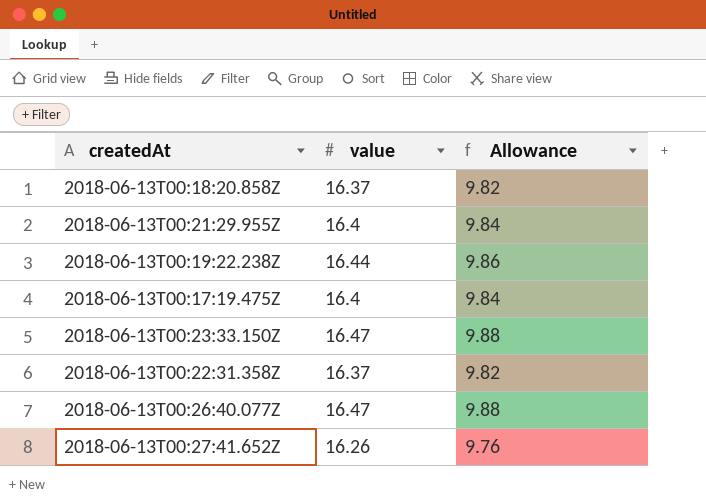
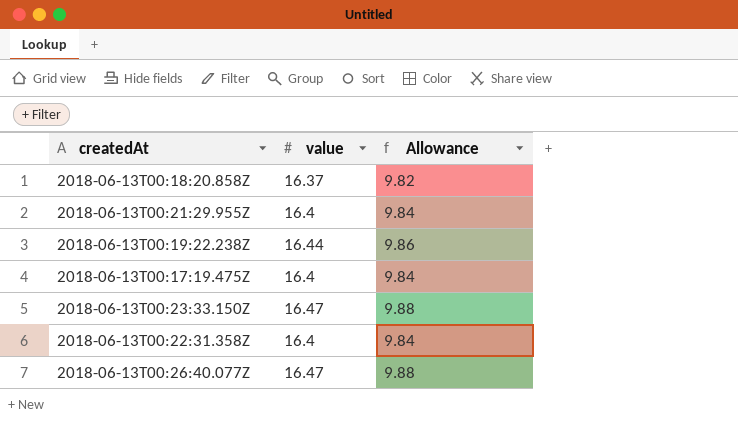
row 2018-06-13T00:27:41.652Z: 16.26 | 9.76 -> none
2018-06-13T00:22:31.358Z | value: 16.37 -> 16.4
2018-06-13T00:22:31.358Z | Allowance: 9.82 -> 9.84

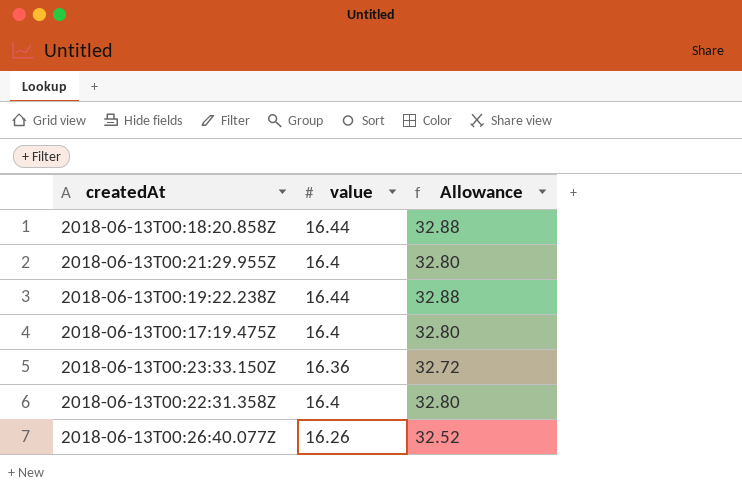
column Allowance | formula: [value] * 0.6 -> [value] * 2
2018-06-13T00:18:20.858Z | value: 16.37 -> 16.44
2018-06-13T00:23:33.150Z | value: 16.47 -> 16.36
2018-06-13T00:26:40.077Z | value: 16.47 -> 16.26

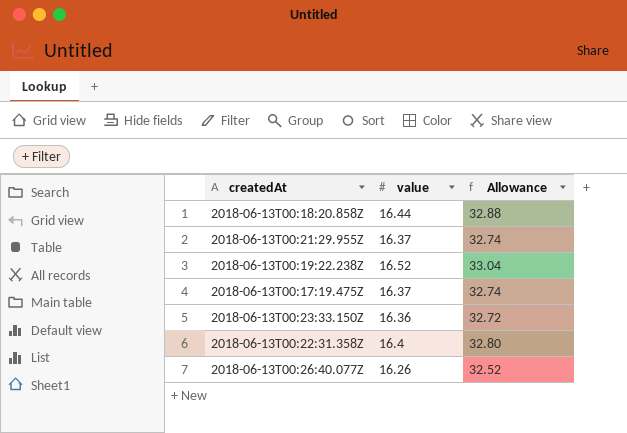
2018-06-13T00:21:29.955Z | value: 16.4 -> 16.37
2018-06-13T00:21:29.955Z | Allowance: 32.80 -> 32.74
2018-06-13T00:19:22.238Z | value: 16.44 -> 16.52
2018-06-13T00:19:22.238Z | Allowance: 32.88 -> 33.04
2018-06-13T00:17:19.475Z | value: 16.4 -> 16.37
2018-06-13T00:17:19.475Z | Allowance: 32.80 -> 32.74

